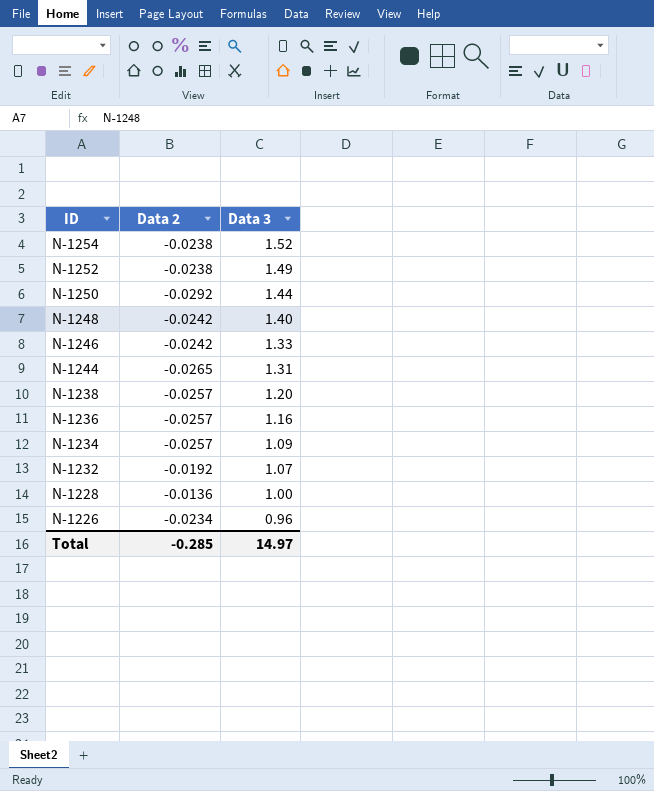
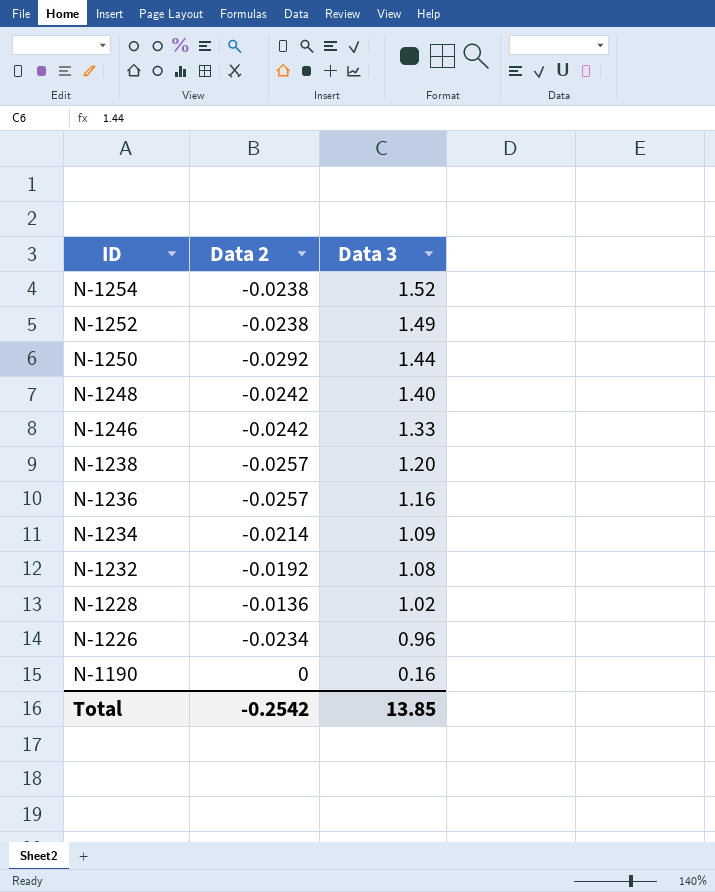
row N-1244: -0.0265 | 1.31 -> none
N-1234 | Data 2: -0.0257 -> -0.0214
N-1232 | Data 3: 1.07 -> 1.08
N-1228 | Data 3: 1.00 -> 1.02
row N-1190: none -> 0 | 0.16
Total | Data 2: -0.285 -> -0.2542
Total | Data 3: 14.97 -> 13.85

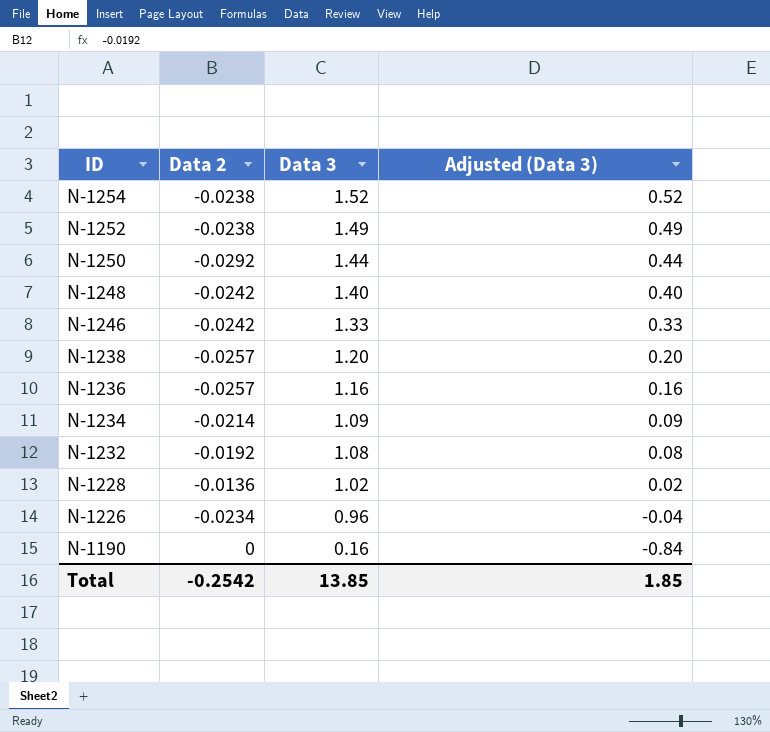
column Adjusted (Data 3) | formula: none -> [Data 3] - 1

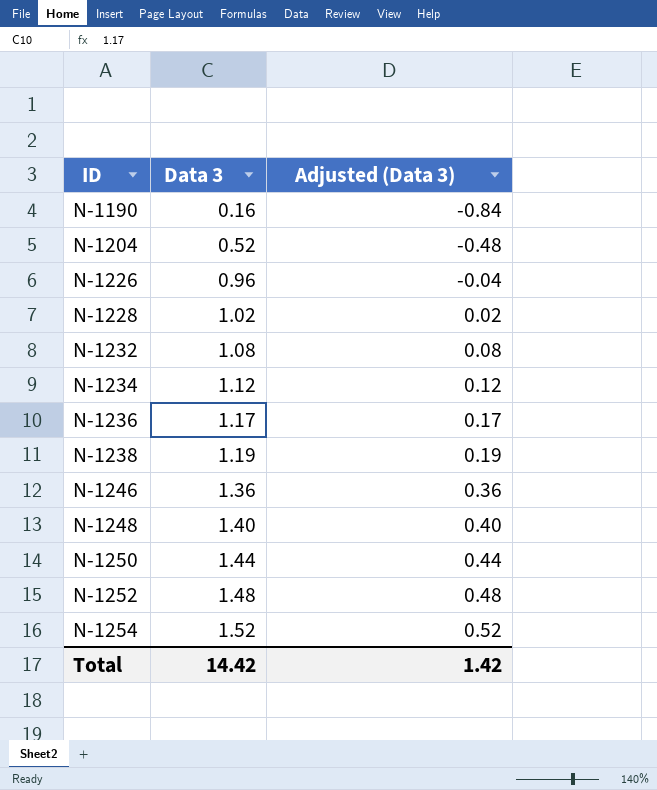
row order: ID descending -> ID ascending
column Data 2 | position: 2 -> none
row N-1204: none -> 0.52 | -0.48
N-1234 | Data 3: 1.09 -> 1.12
N-1234 | Adjusted (Data 3): 0.09 -> 0.12
N-1236 | Data 3: 1.16 -> 1.17
N-1236 | Adjusted (Data 3): 0.16 -> 0.17
N-1238 | Data 3: 1.20 -> 1.19
N-1238 | Adjusted (Data 3): 0.20 -> 0.19
N-1246 | Data 3: 1.33 -> 1.36
N-1246 | Adjusted (Data 3): 0.33 -> 0.36
N-1252 | Data 3: 1.49 -> 1.48
N-1252 | Adjusted (Data 3): 0.49 -> 0.48
Total | Data 3: 13.85 -> 14.42
Total | Adjusted (Data 3): 1.85 -> 1.42

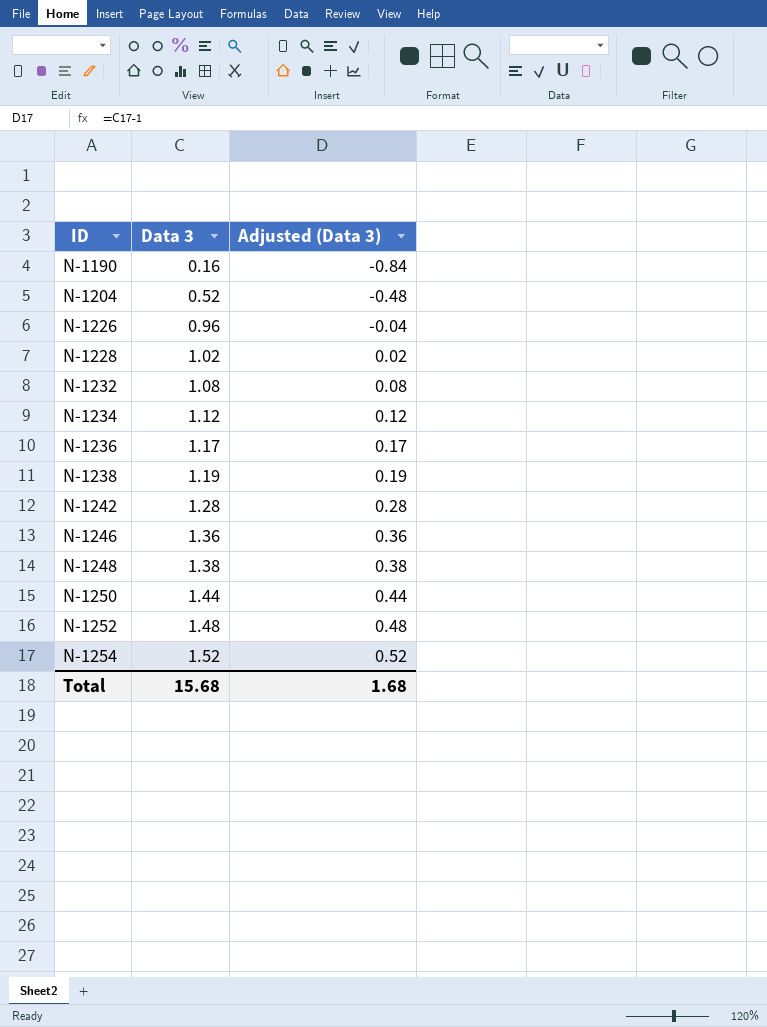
row N-1242: none -> 1.28 | 0.28
N-1248 | Data 3: 1.40 -> 1.38
N-1248 | Adjusted (Data 3): 0.40 -> 0.38
Total | Data 3: 14.42 -> 15.68
Total | Adjusted (Data 3): 1.42 -> 1.68

